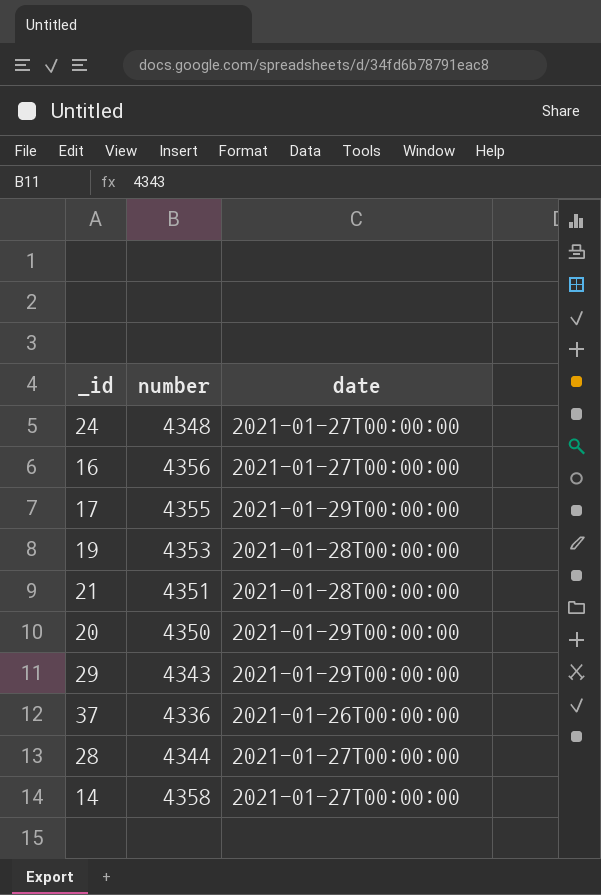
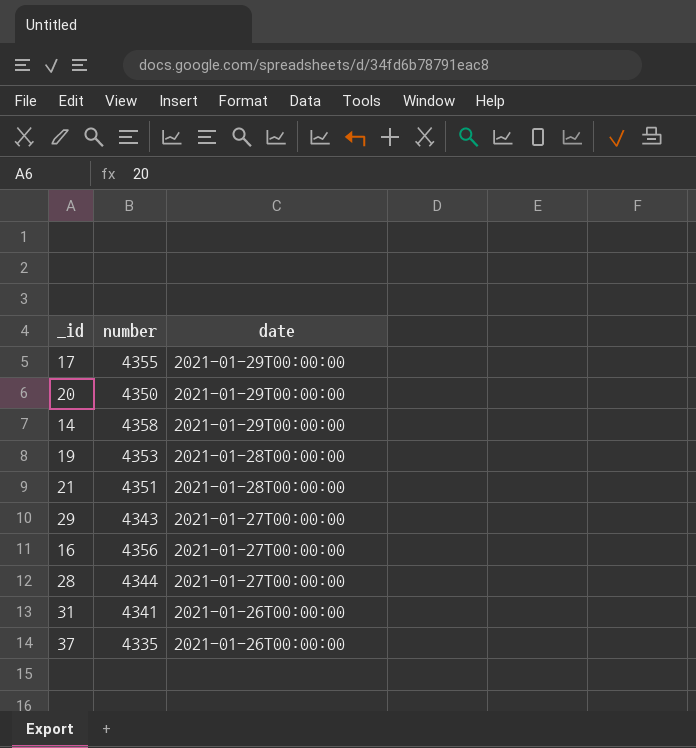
row order: none -> date descending
row 24: 4348 | 2021-01-27T00:00:00 -> none
14 | date: 2021-01-27T00:00:00 -> 2021-01-29T00:00:00
29 | date: 2021-01-29T00:00:00 -> 2021-01-27T00:00:00
row 31: none -> 4341 | 2021-01-26T00:00:00
37 | number: 4336 -> 4335

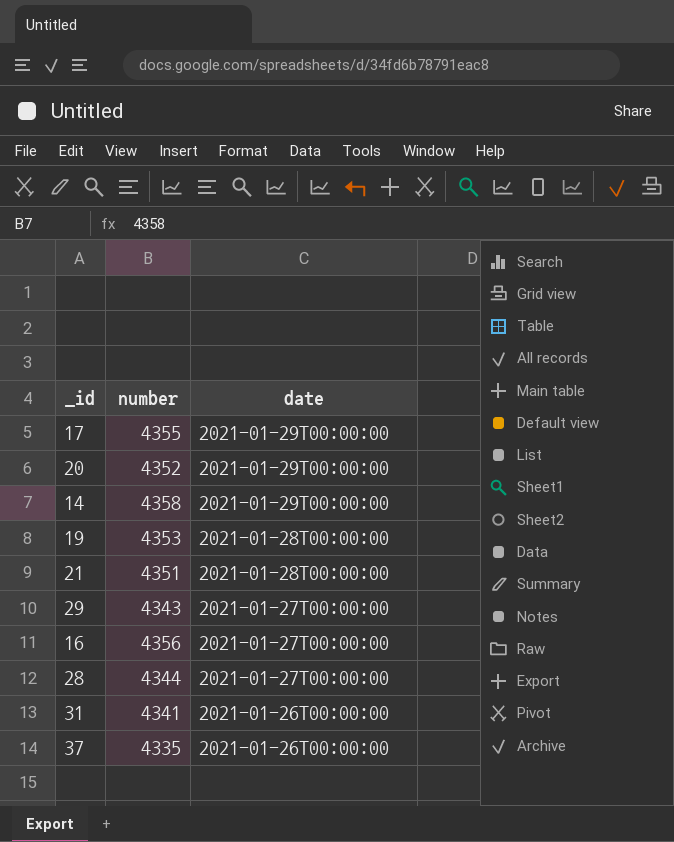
20 | number: 4350 -> 4352

